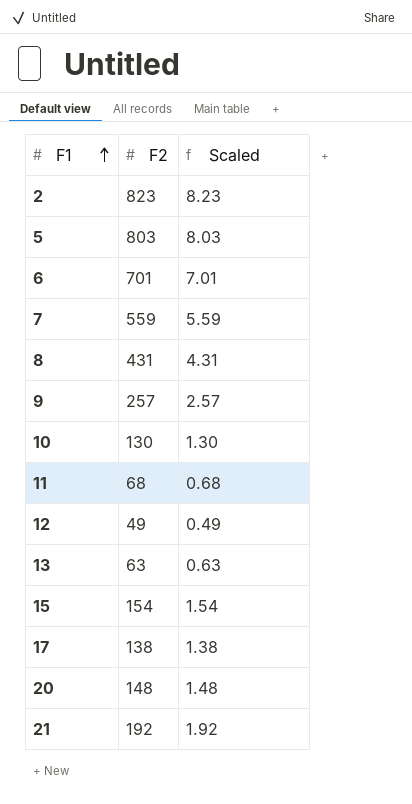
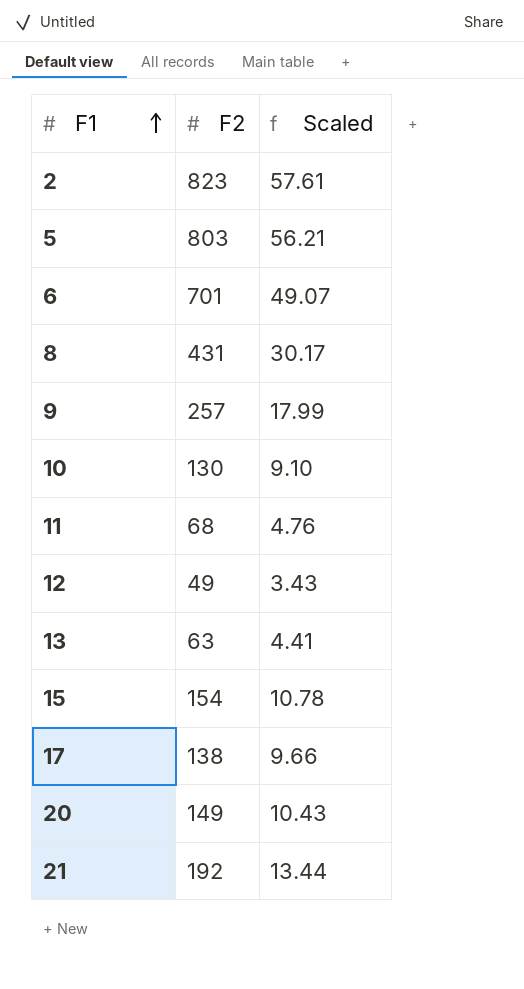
column Scaled | formula: [F2] * 0.01 -> [F2] * 0.07
row 7: 559 | 5.59 -> none
20 | F2: 148 -> 149

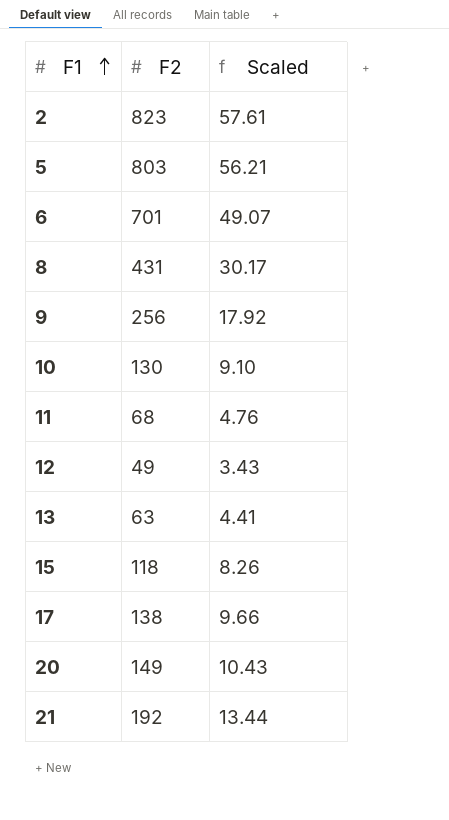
9 | F2: 257 -> 256
9 | Scaled: 17.99 -> 17.92
15 | F2: 154 -> 118
15 | Scaled: 10.78 -> 8.26

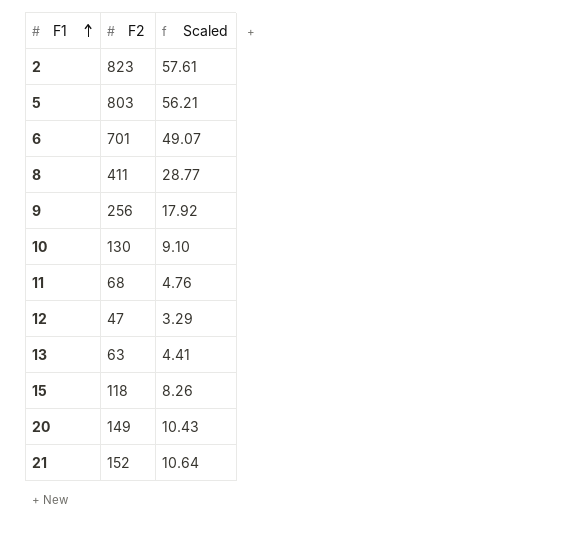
row 17: 138 | 9.66 -> none
8 | F2: 431 -> 411
8 | Scaled: 30.17 -> 28.77
12 | F2: 49 -> 47
12 | Scaled: 3.43 -> 3.29
21 | F2: 192 -> 152
21 | Scaled: 13.44 -> 10.64

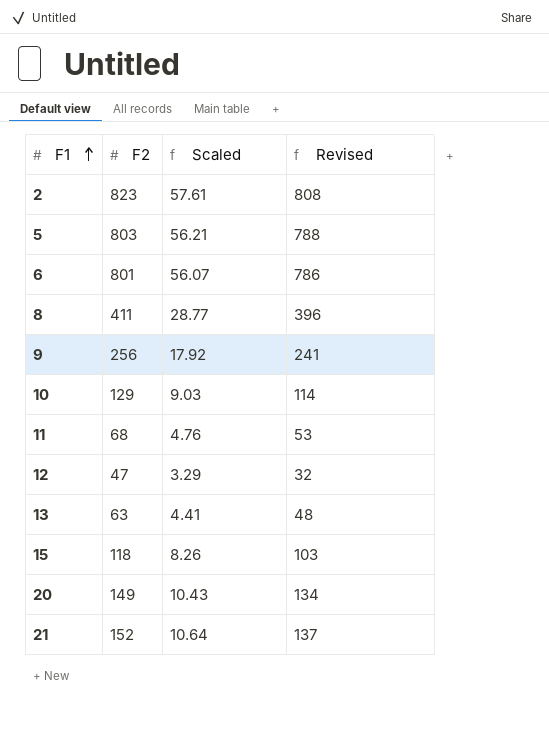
column Revised | formula: none -> [F2] - 15
6 | F2: 701 -> 801
6 | Scaled: 49.07 -> 56.07
10 | F2: 130 -> 129
10 | Scaled: 9.10 -> 9.03

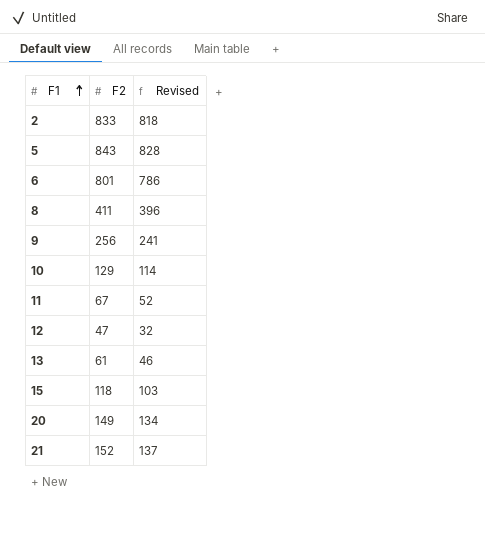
column Scaled | formula: [F2] * 0.07 -> none
2 | F2: 823 -> 833
2 | Revised: 808 -> 818
5 | F2: 803 -> 843
5 | Revised: 788 -> 828
11 | F2: 68 -> 67
11 | Revised: 53 -> 52
13 | F2: 63 -> 61
13 | Revised: 48 -> 46

